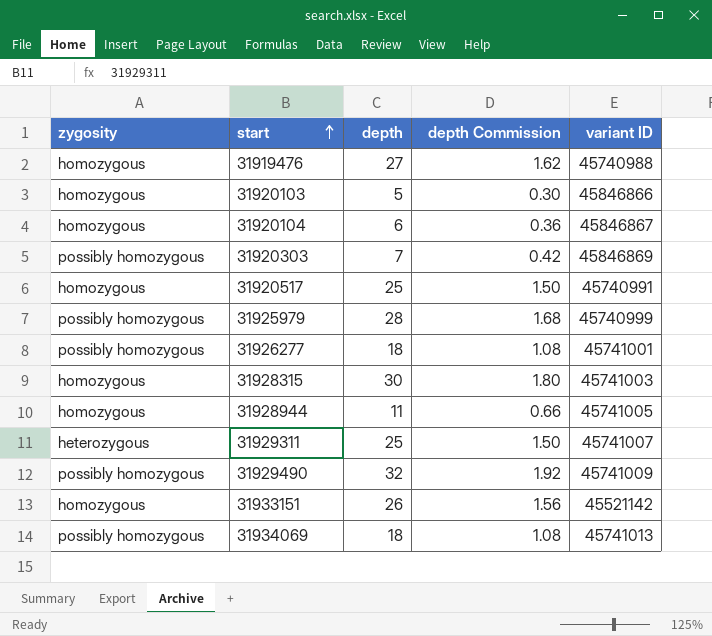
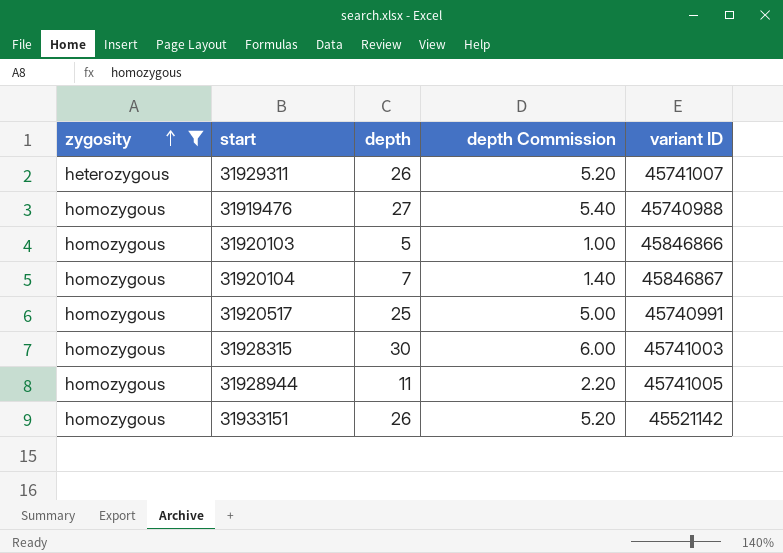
filter: none -> zygosity != possibly homozygous
row order: start ascending -> zygosity ascending
column depth Commission | formula: [depth] * 0.06 -> [depth] * 0.2
31929311 | depth: 25 -> 26
31920104 | depth: 6 -> 7

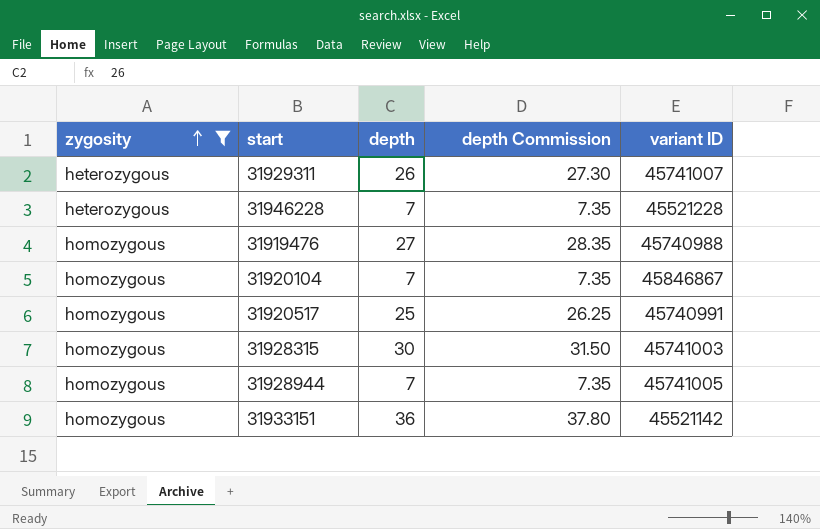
column depth Commission | formula: [depth] * 0.2 -> [depth] * 1.05
row 31920103: homozygous | 5 | 1.00 | 45846866 -> none
row 31946228: none -> heterozygous | 7 | 7.35 | 45521228
31928944 | depth: 11 -> 7
31933151 | depth: 26 -> 36

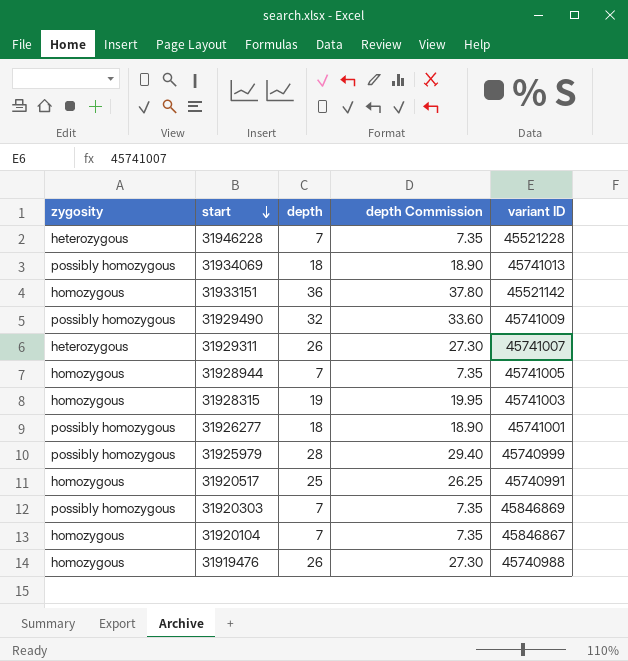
filter: zygosity != possibly homozygous -> none
row order: zygosity ascending -> start descending
31928315 | depth: 30 -> 19
31928315 | depth Commission: 31.50 -> 19.95
31919476 | depth: 27 -> 26
31919476 | depth Commission: 28.35 -> 27.30

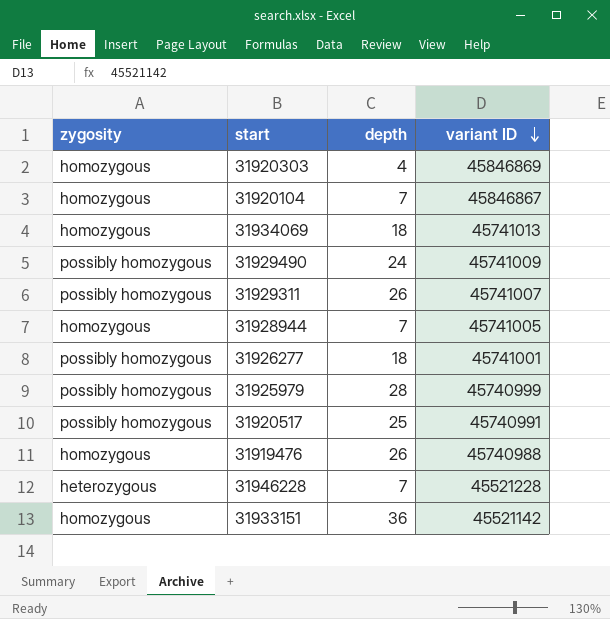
row order: start descending -> variant ID descending
column depth Commission | formula: [depth] * 1.05 -> none
row 31928315: homozygous | 19 | 19.95 | 45741003 -> none
31920303 | zygosity: possibly homozygous -> homozygous
31920303 | depth: 7 -> 4
31934069 | zygosity: possibly homozygous -> homozygous
31929490 | depth: 32 -> 24
31929311 | zygosity: heterozygous -> possibly homozygous
31920517 | zygosity: homozygous -> possibly homozygous

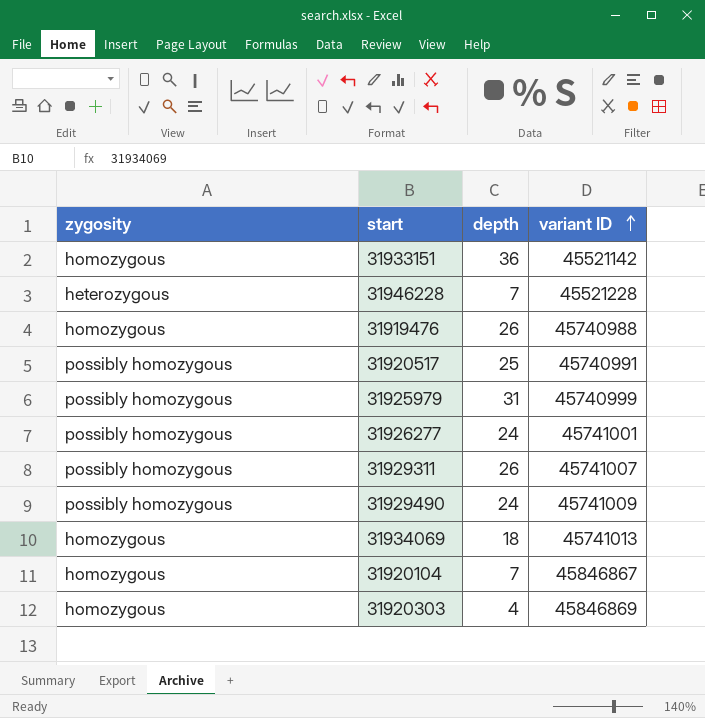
row order: variant ID descending -> variant ID ascending
row 31928944: homozygous | 7 | 45741005 -> none
31925979 | depth: 28 -> 31
31926277 | depth: 18 -> 24

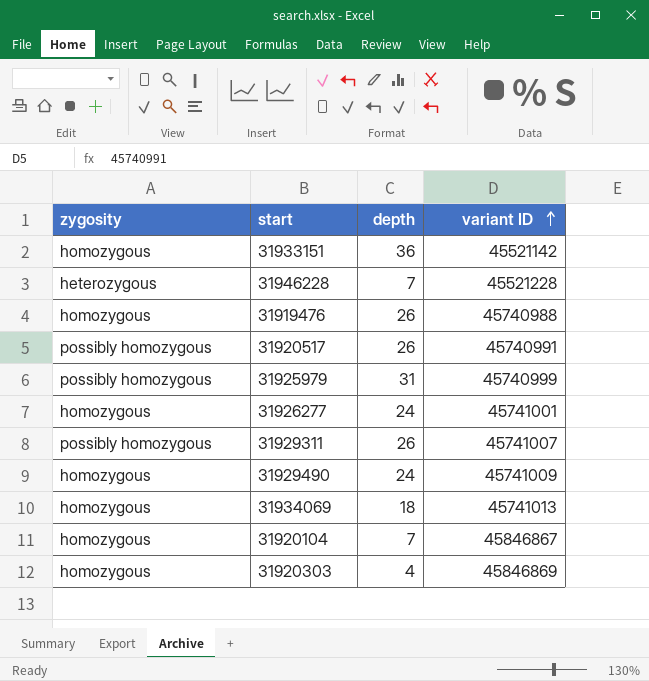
31920517 | depth: 25 -> 26
31926277 | zygosity: possibly homozygous -> homozygous
31929490 | zygosity: possibly homozygous -> homozygous

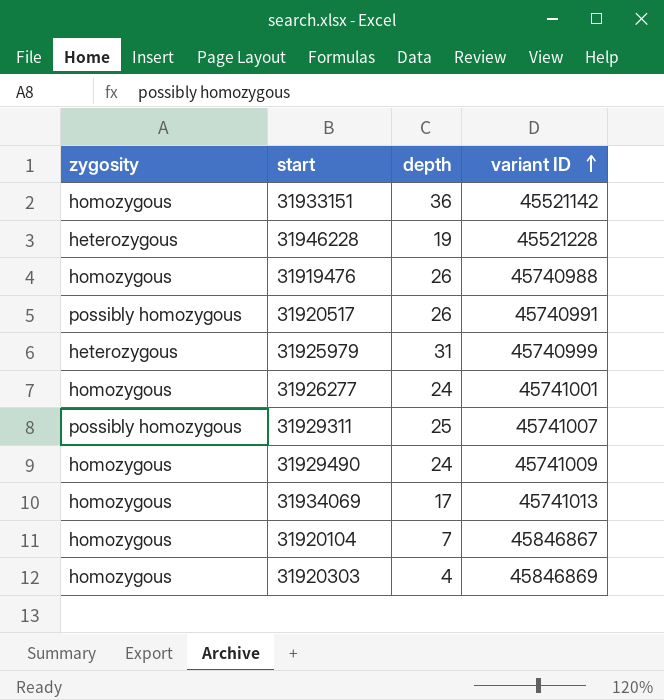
31946228 | depth: 7 -> 19
31925979 | zygosity: possibly homozygous -> heterozygous
31929311 | depth: 26 -> 25
31934069 | depth: 18 -> 17

